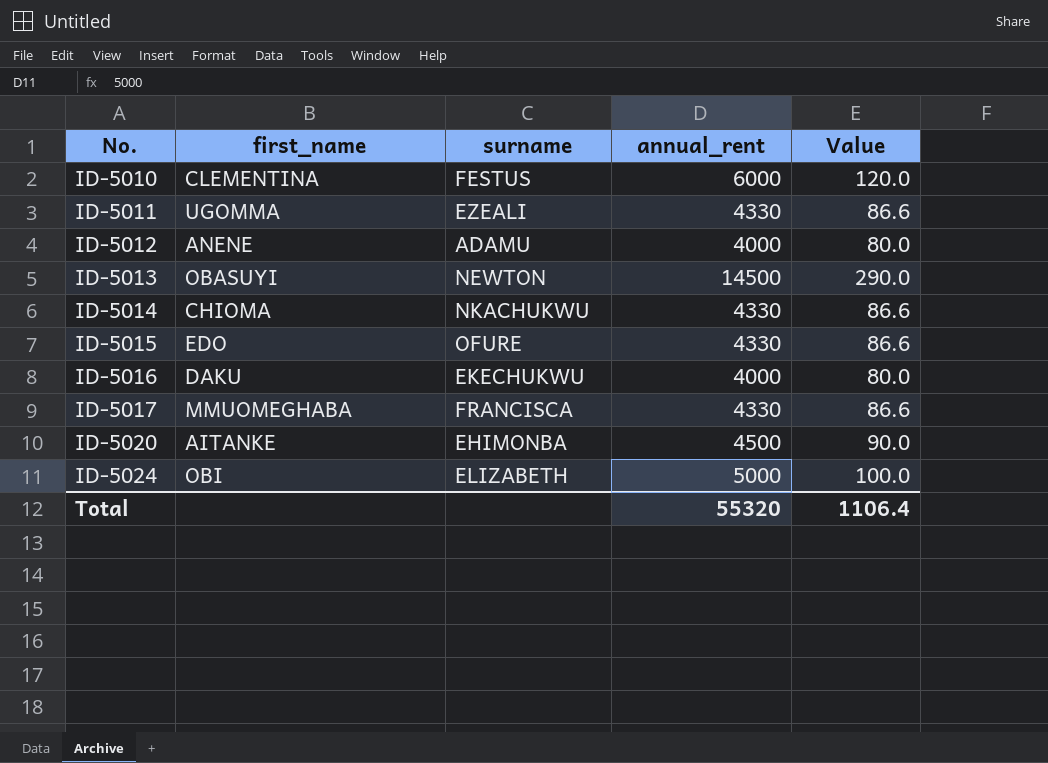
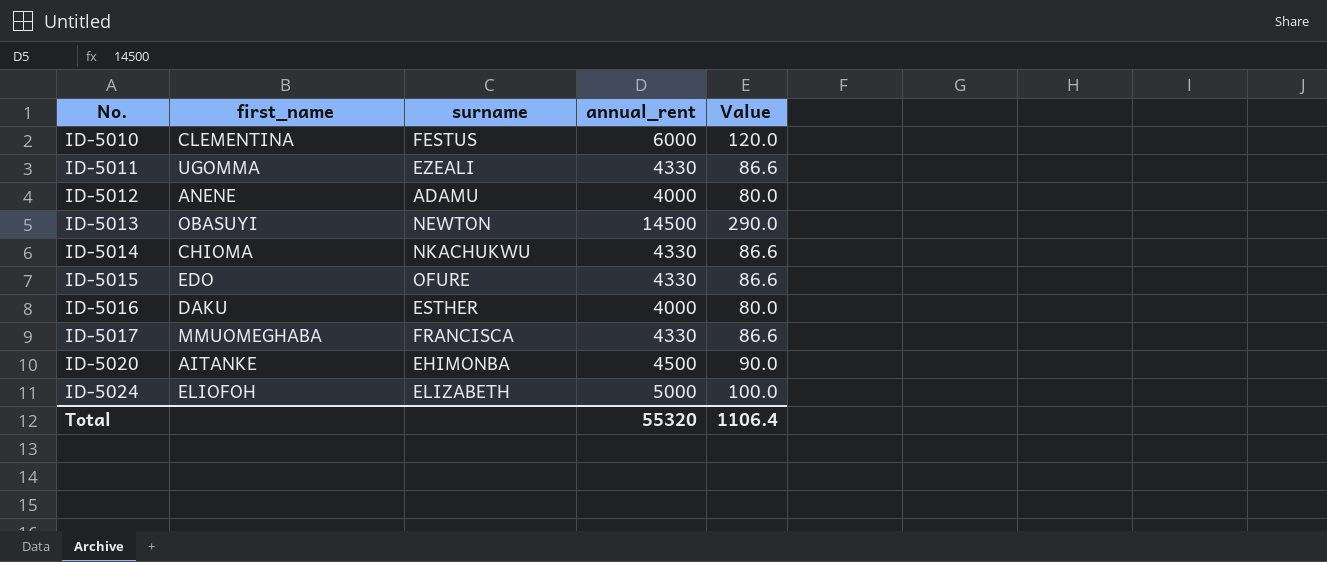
ID-5016 | surname: EKECHUKWU -> ESTHER
ID-5024 | first_name: OBI -> ELIOFOH

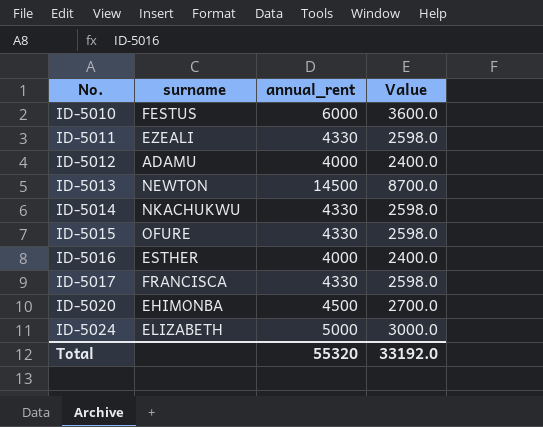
column first_name | position: 2 -> none
column Value | formula: [annual_rent] * 0.02 -> [annual_rent] * 0.6
Total | Value: 1106.4 -> 33192.0

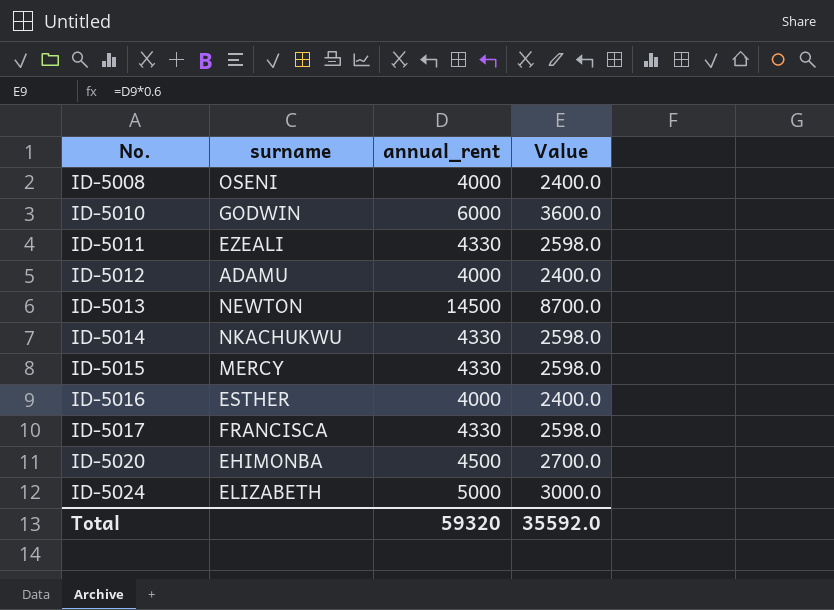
row ID-5008: none -> OSENI | 4000 | 2400.0
ID-5010 | surname: FESTUS -> GODWIN
ID-5015 | surname: OFURE -> MERCY
Total | annual_rent: 55320 -> 59320
Total | Value: 33192.0 -> 35592.0

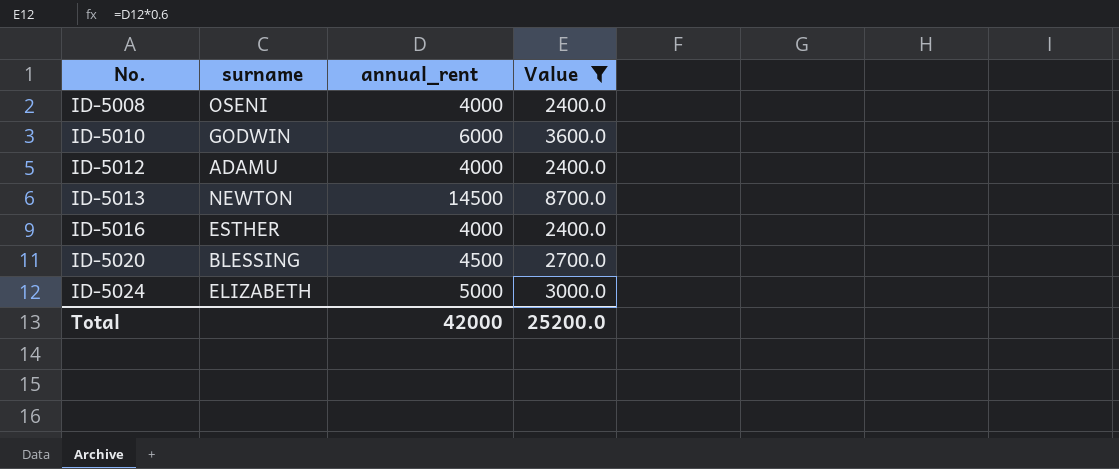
filter: none -> Value != 2598.0
ID-5020 | surname: EHIMONBA -> BLESSING
Total | annual_rent: 59320 -> 42000
Total | Value: 35592.0 -> 25200.0

